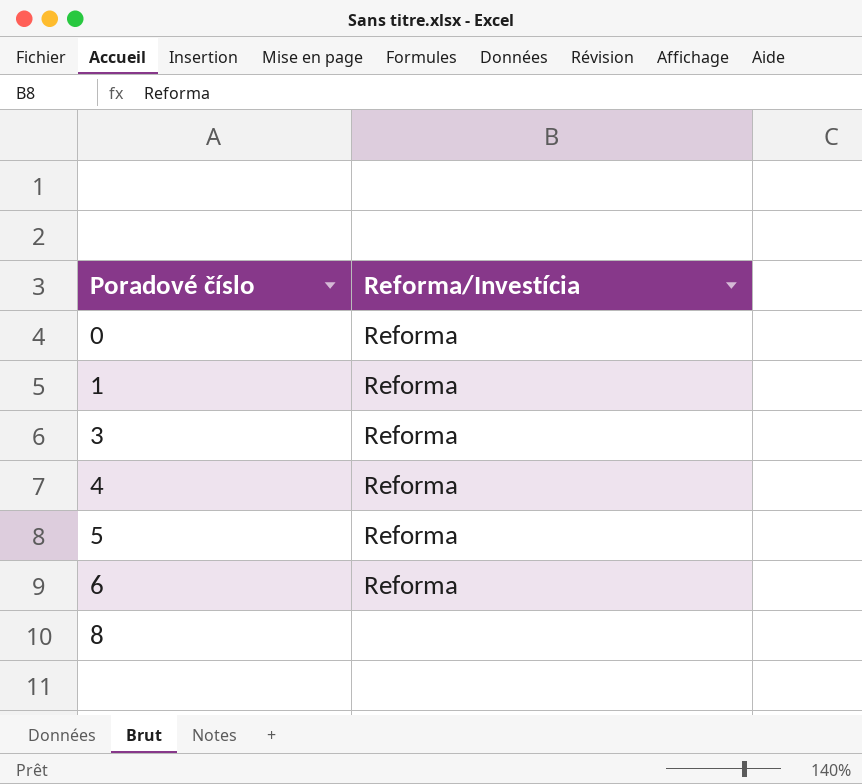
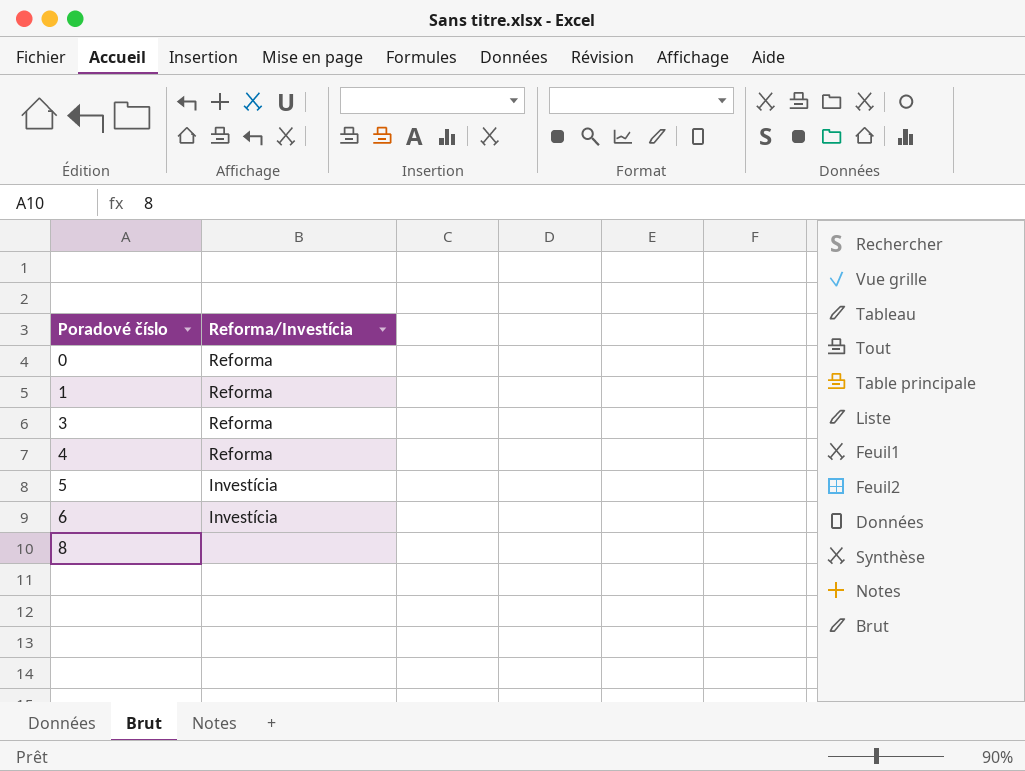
5 | Reforma/Investícia: Reforma -> Investícia
6 | Reforma/Investícia: Reforma -> Investícia

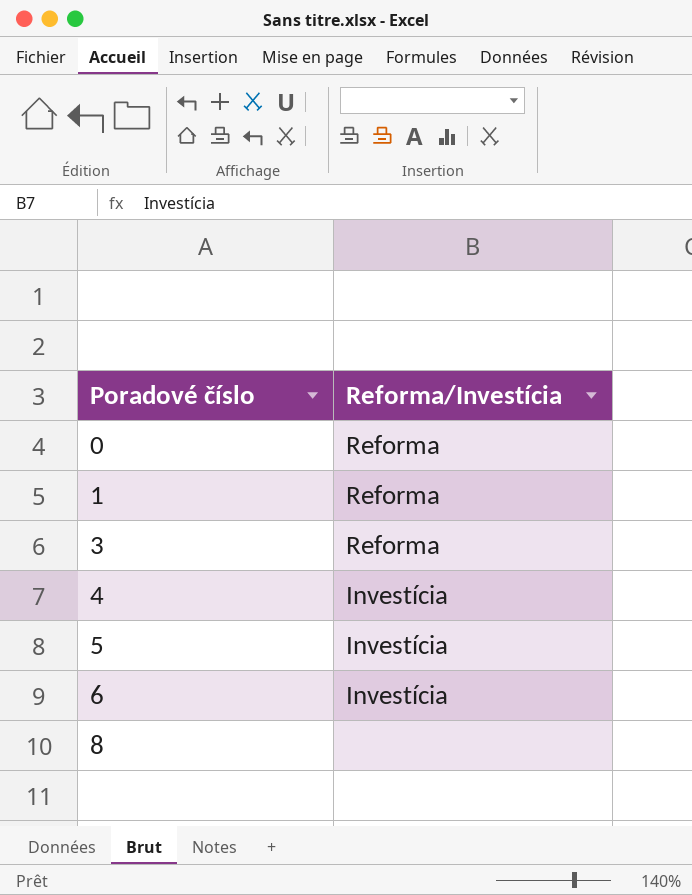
4 | Reforma/Investícia: Reforma -> Investícia

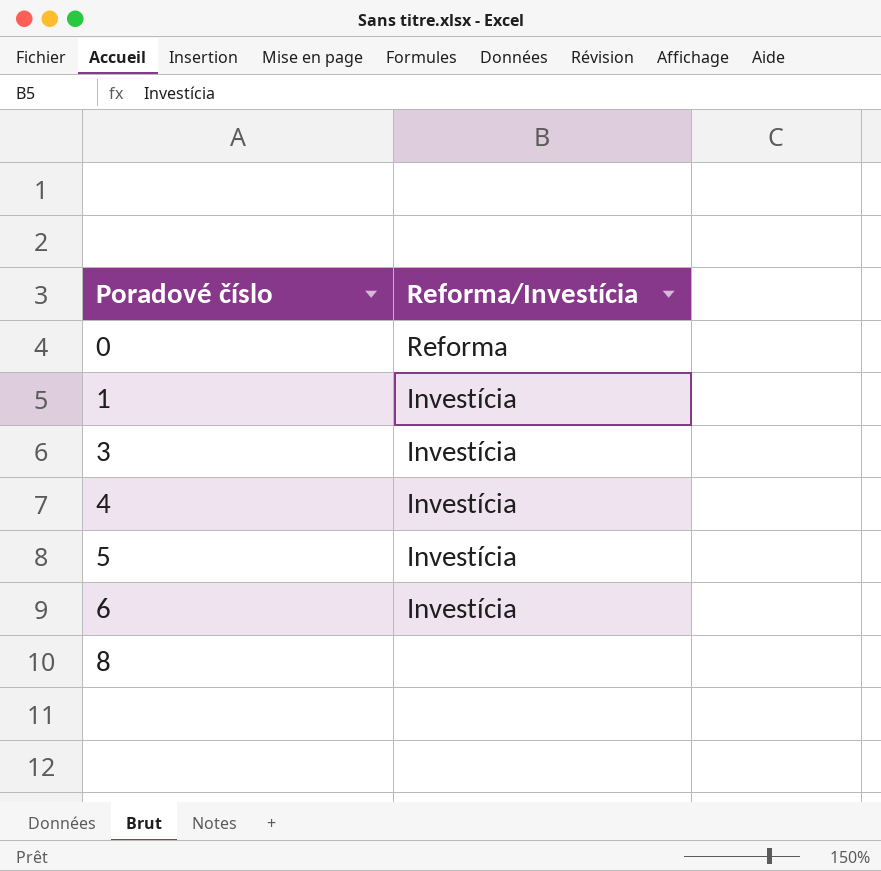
1 | Reforma/Investícia: Reforma -> Investícia
3 | Reforma/Investícia: Reforma -> Investícia

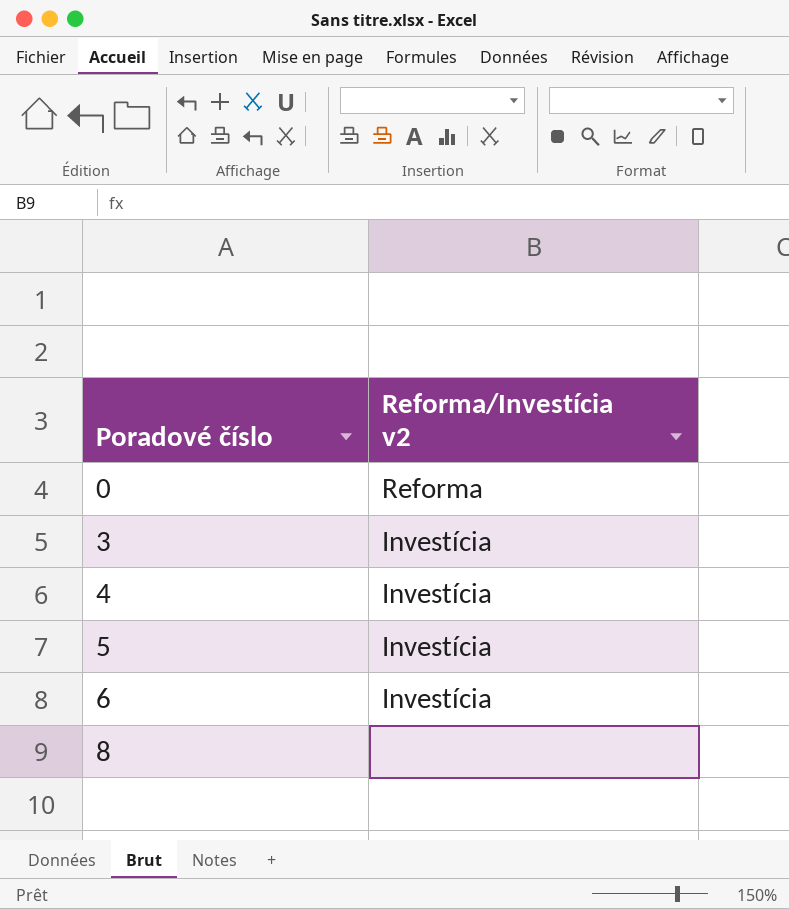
column name: Reforma/Investícia -> Reforma/Investícia v2
row 1: Investícia -> none

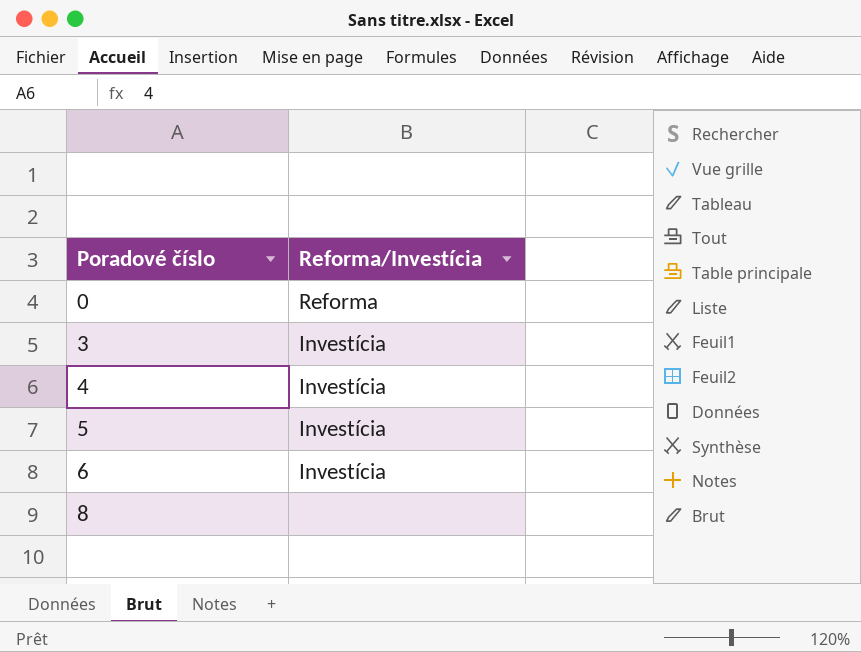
column name: Reforma/Investícia v2 -> Reforma/Investícia

